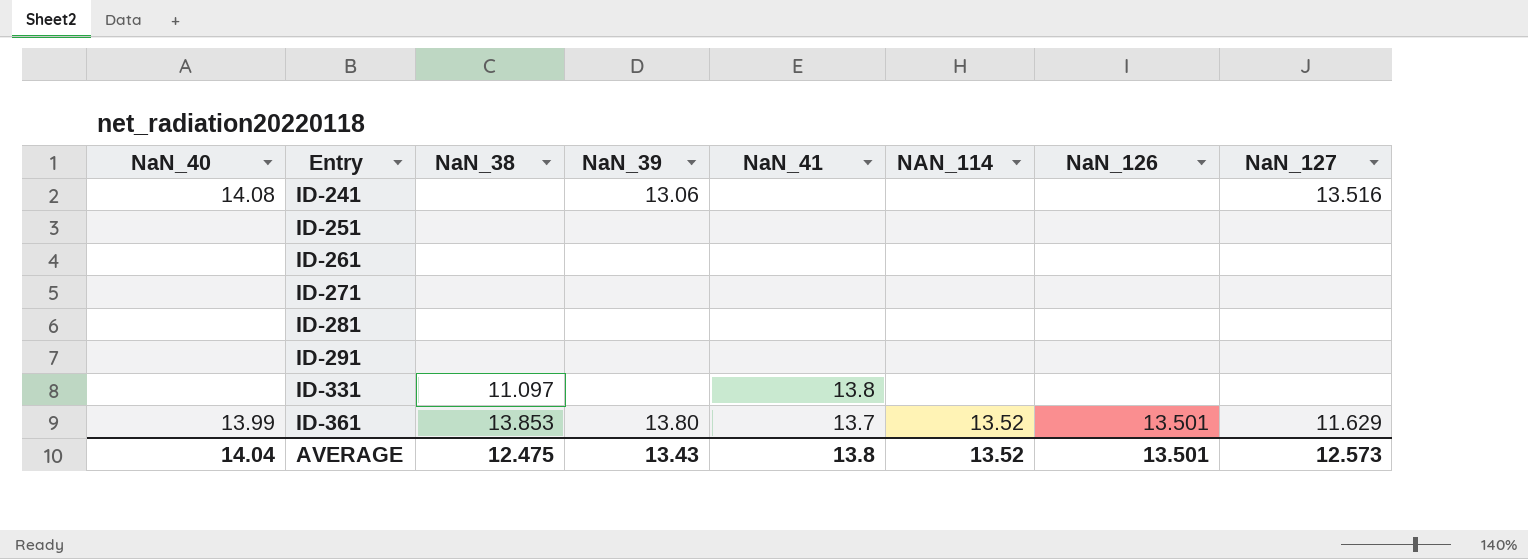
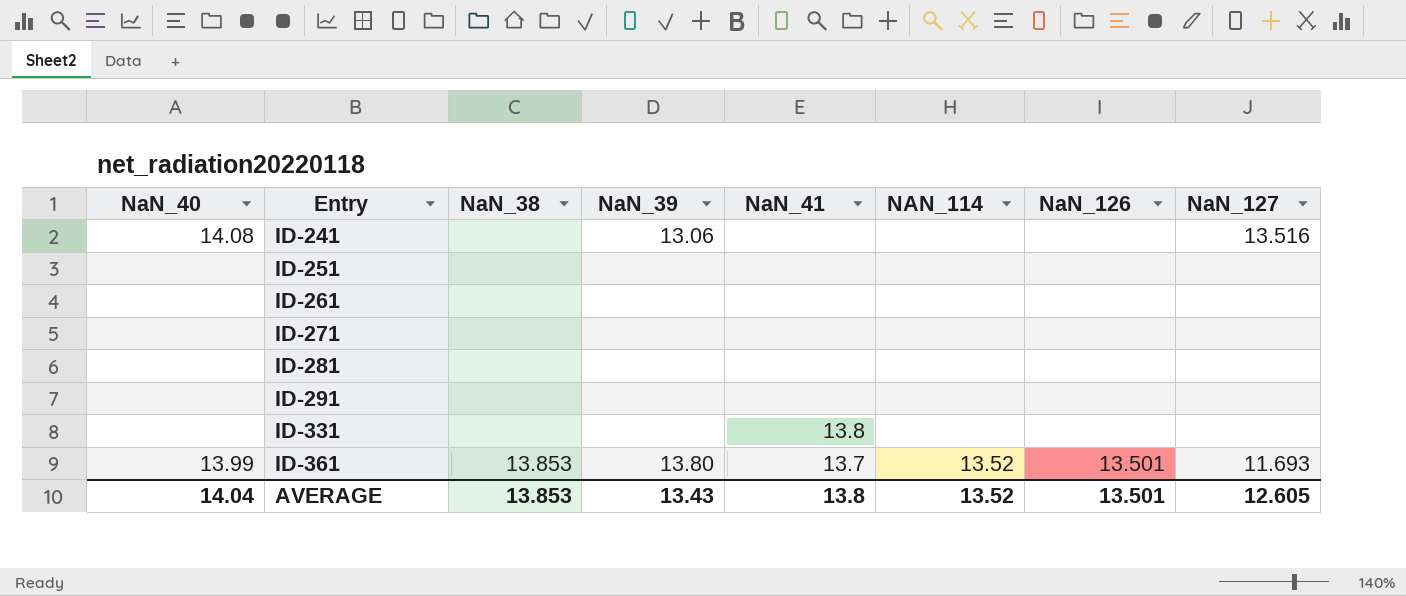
ID-331 | NaN_38: 11.097 -> none
ID-361 | NaN_127: 11.629 -> 11.693
AVERAGE | NaN_38: 12.475 -> 13.853
AVERAGE | NaN_127: 12.573 -> 12.605

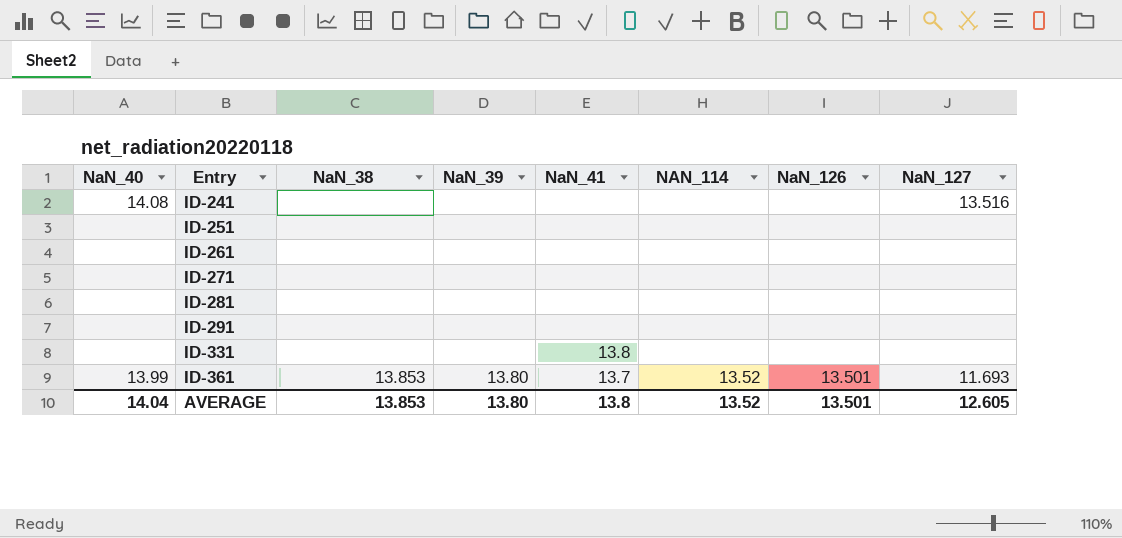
ID-241 | NaN_39: 13.06 -> none
AVERAGE | NaN_39: 13.43 -> 13.80

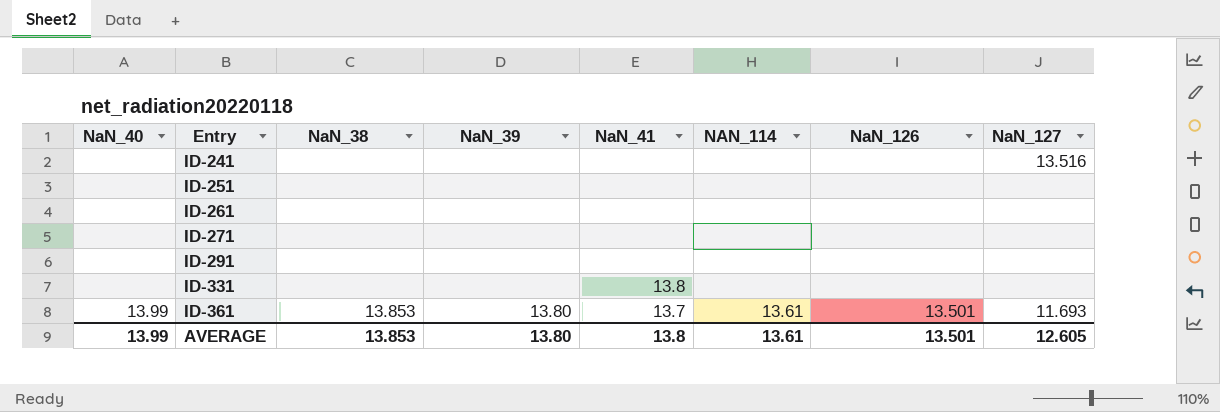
row ID-281: none | none | none | none | none | none | none -> none
ID-241 | NaN_40: 14.08 -> none
ID-361 | NAN_114: 13.52 -> 13.61
AVERAGE | NaN_40: 14.04 -> 13.99
AVERAGE | NAN_114: 13.52 -> 13.61

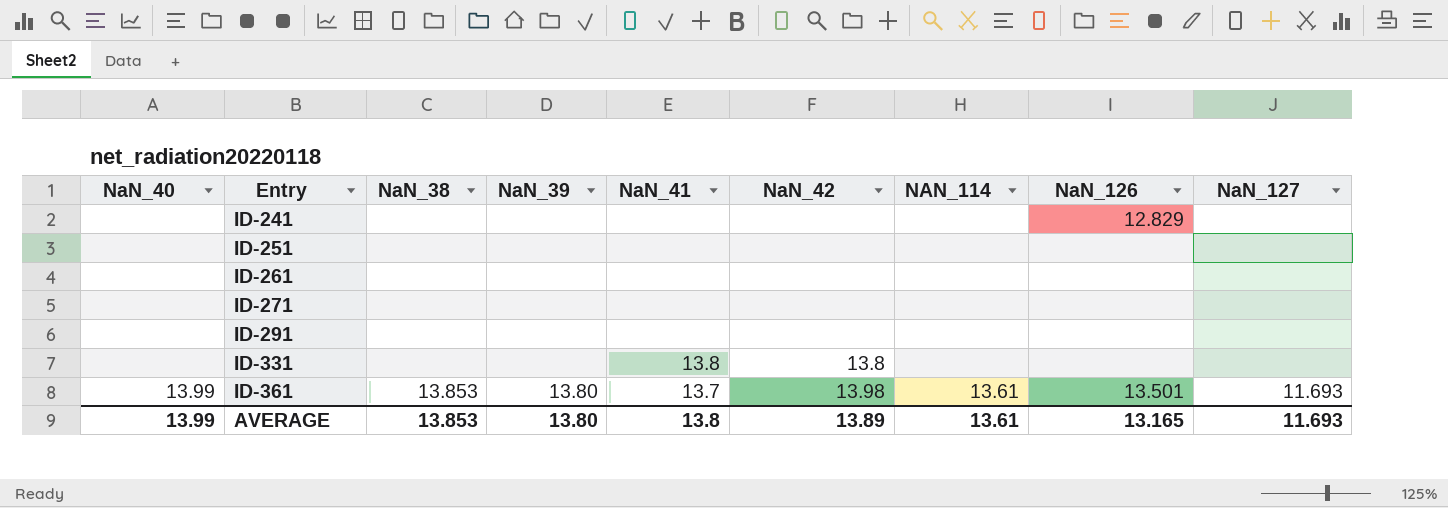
column NaN_42 | position: none -> 6
ID-241 | NaN_126: none -> 12.829
ID-241 | NaN_127: 13.516 -> none
AVERAGE | NaN_126: 13.501 -> 13.165
AVERAGE | NaN_127: 12.605 -> 11.693

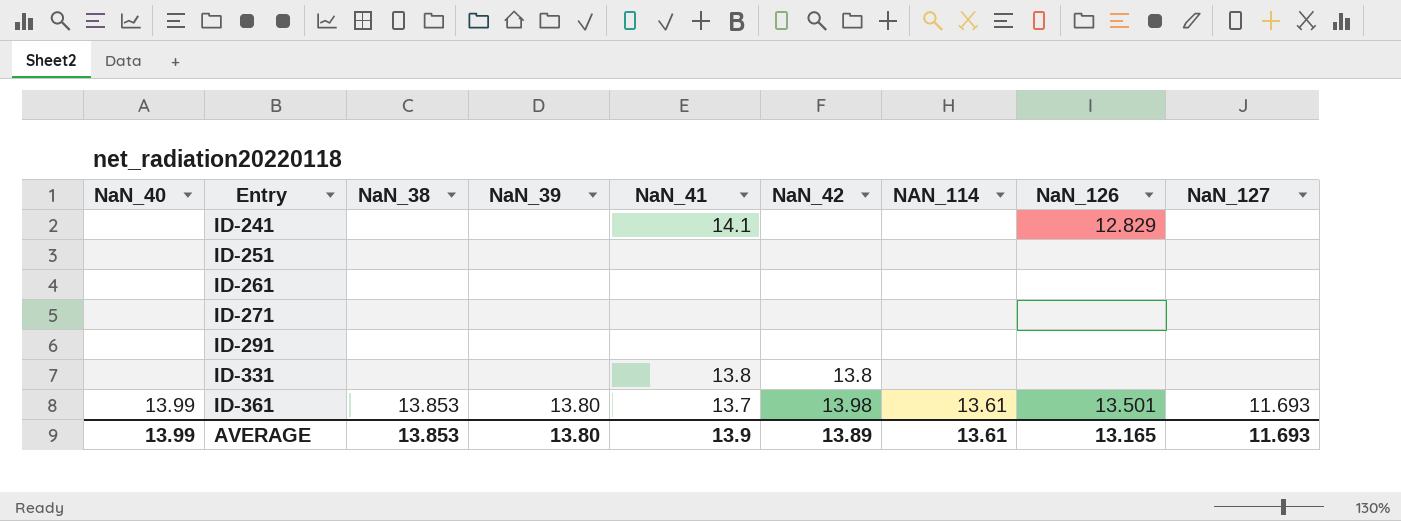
ID-241 | NaN_41: none -> 14.1
AVERAGE | NaN_41: 13.8 -> 13.9

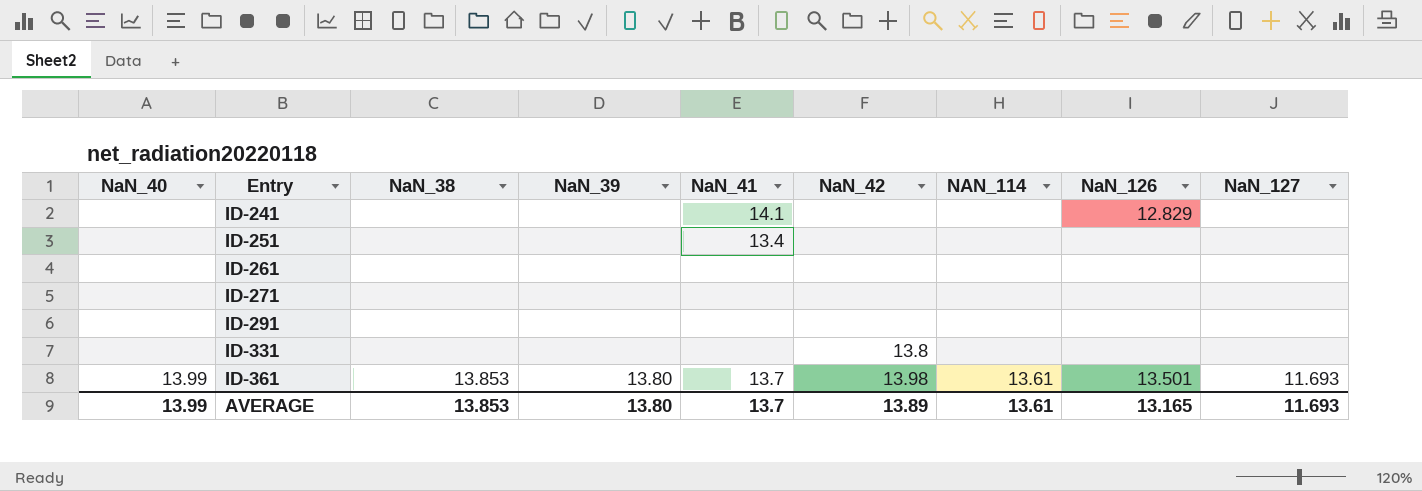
ID-251 | NaN_41: none -> 13.4
ID-331 | NaN_41: 13.8 -> none
AVERAGE | NaN_41: 13.9 -> 13.7

